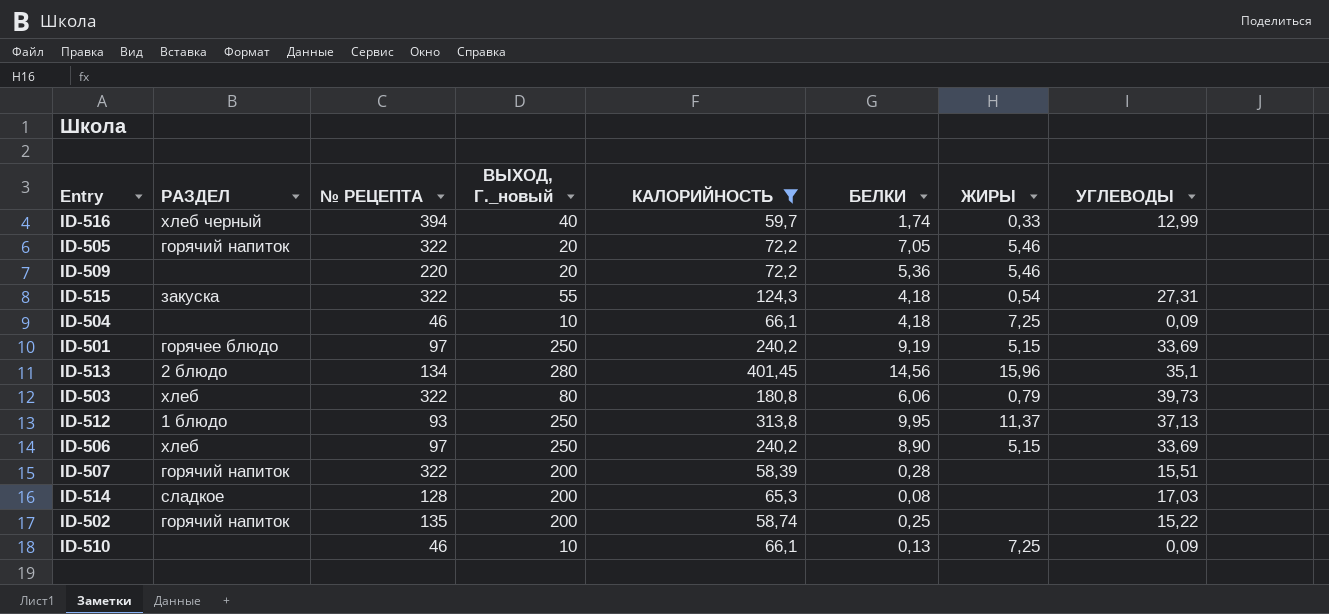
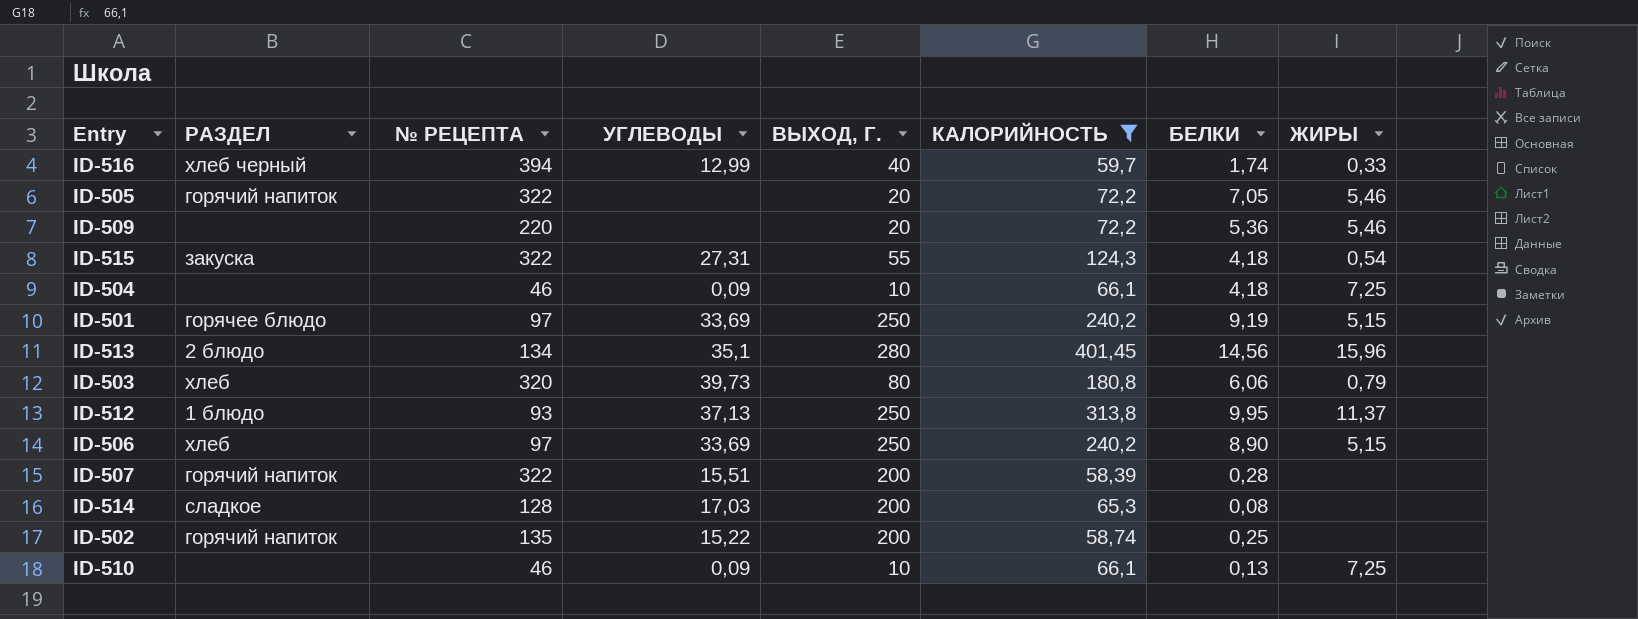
column УГЛЕВОДЫ | position: 8 -> 4
column name: ВЫХОД, Г._новый -> ВЫХОД, Г.
ID-503 | № РЕЦЕПТА: 322 -> 320

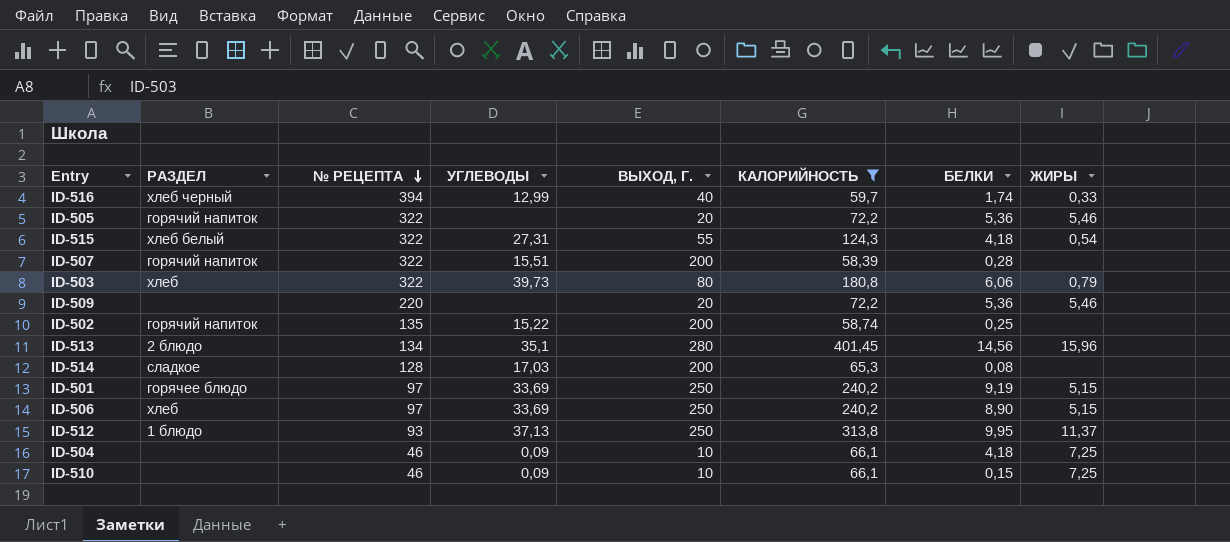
row order: none -> № РЕЦЕПТА descending
ID-505 | БЕЛКИ: 7,05 -> 5,36
ID-515 | РАЗДЕЛ: закуска -> хлеб белый
ID-503 | № РЕЦЕПТА: 320 -> 322
ID-510 | БЕЛКИ: 0,13 -> 0,15

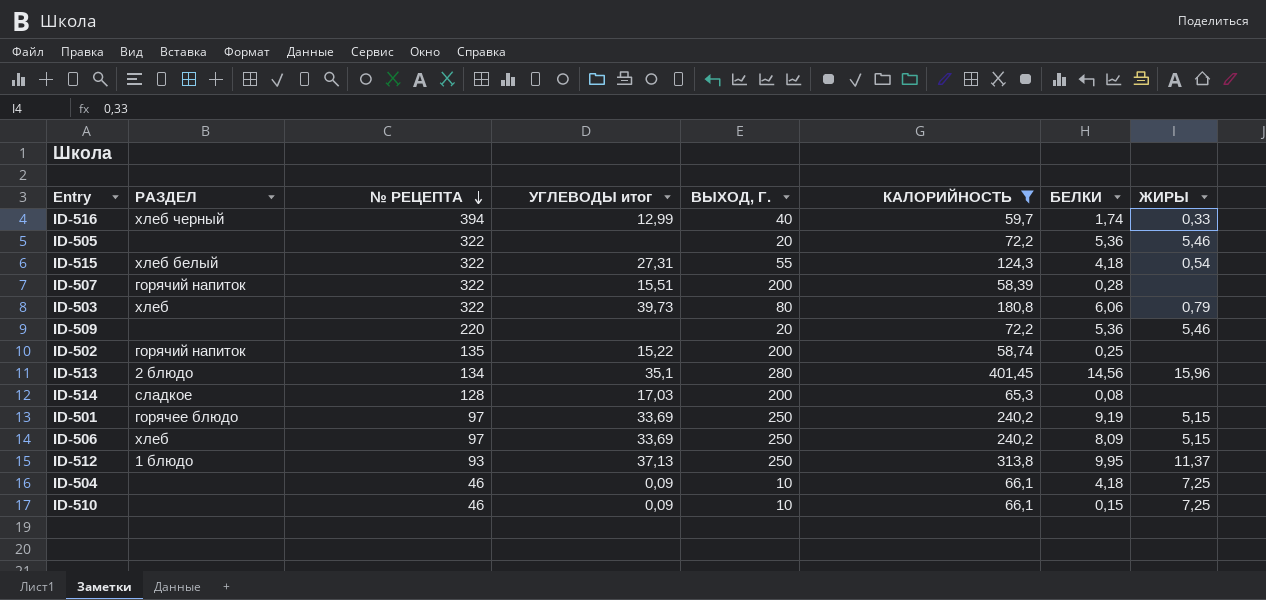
column name: УГЛЕВОДЫ -> УГЛЕВОДЫ итог
ID-505 | РАЗДЕЛ: горячий напиток -> none
ID-506 | БЕЛКИ: 8,90 -> 8,09

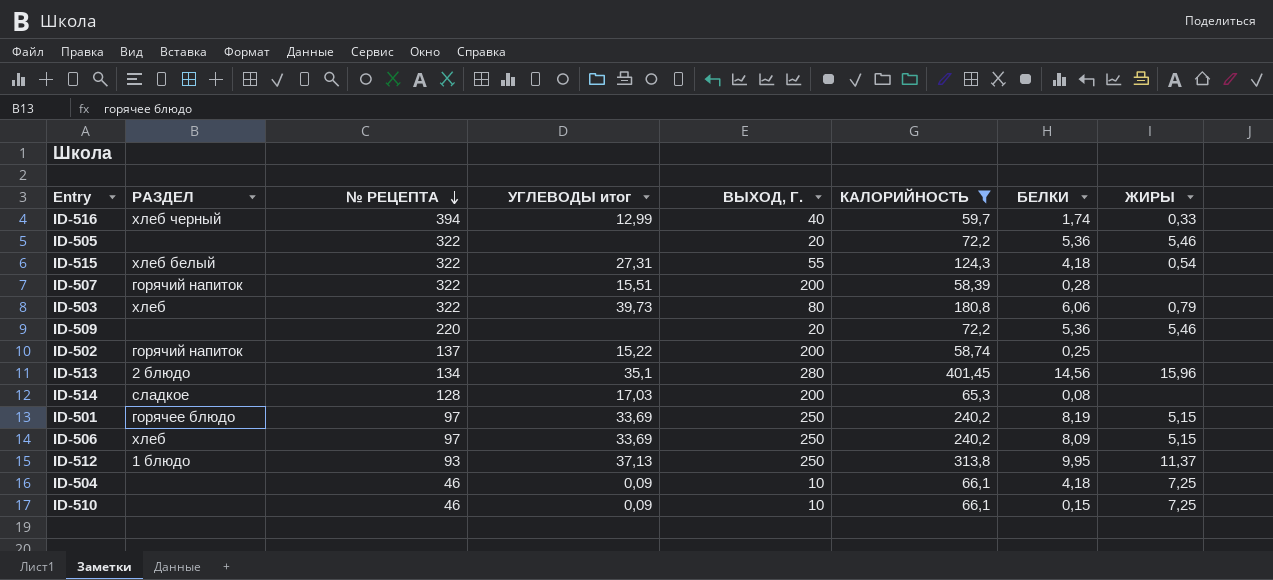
ID-502 | № РЕЦЕПТА: 135 -> 137
ID-501 | БЕЛКИ: 9,19 -> 8,19

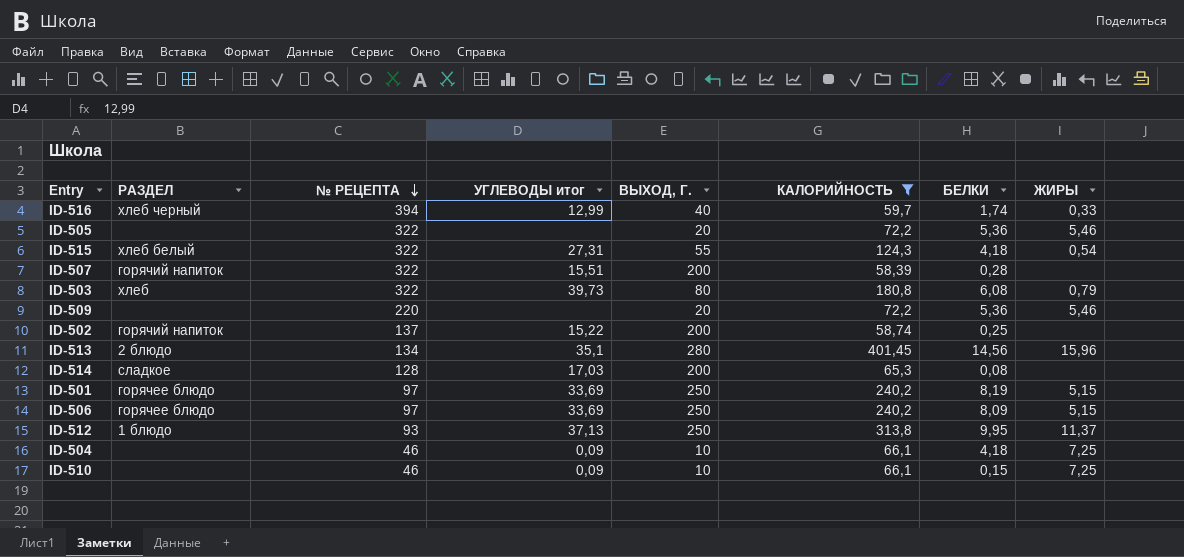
ID-503 | БЕЛКИ: 6,06 -> 6,08
ID-506 | РАЗДЕЛ: хлеб -> горячее блюдо

